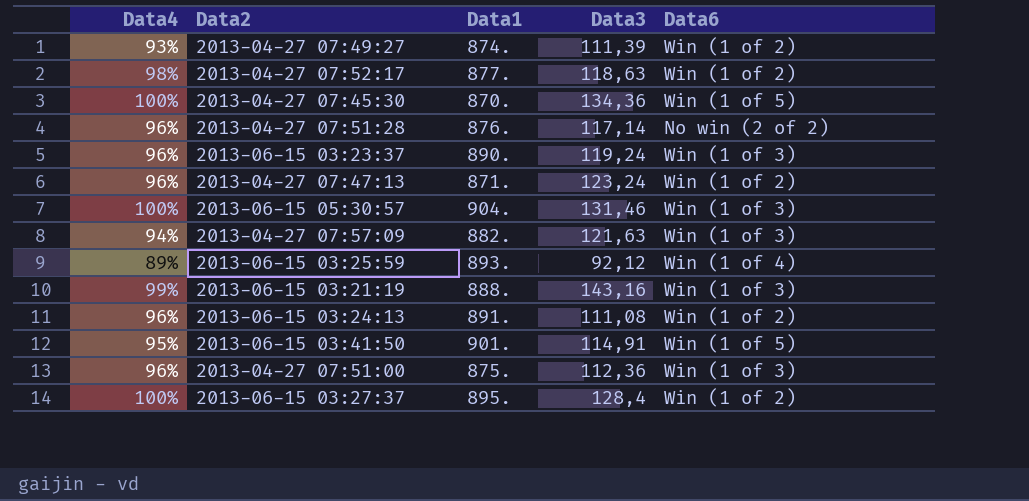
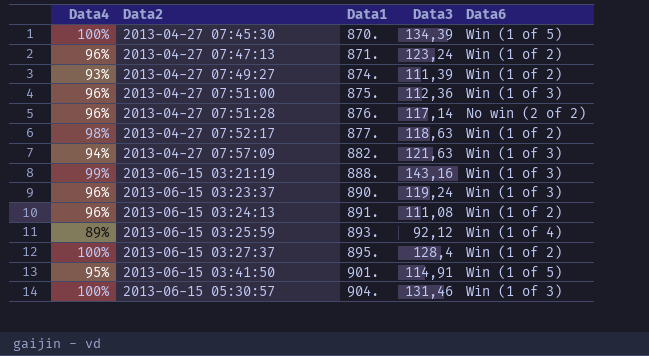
row order: none -> Data2 ascending
2013-04-27 07:45:30 | Data3: 134,36 -> 134,39

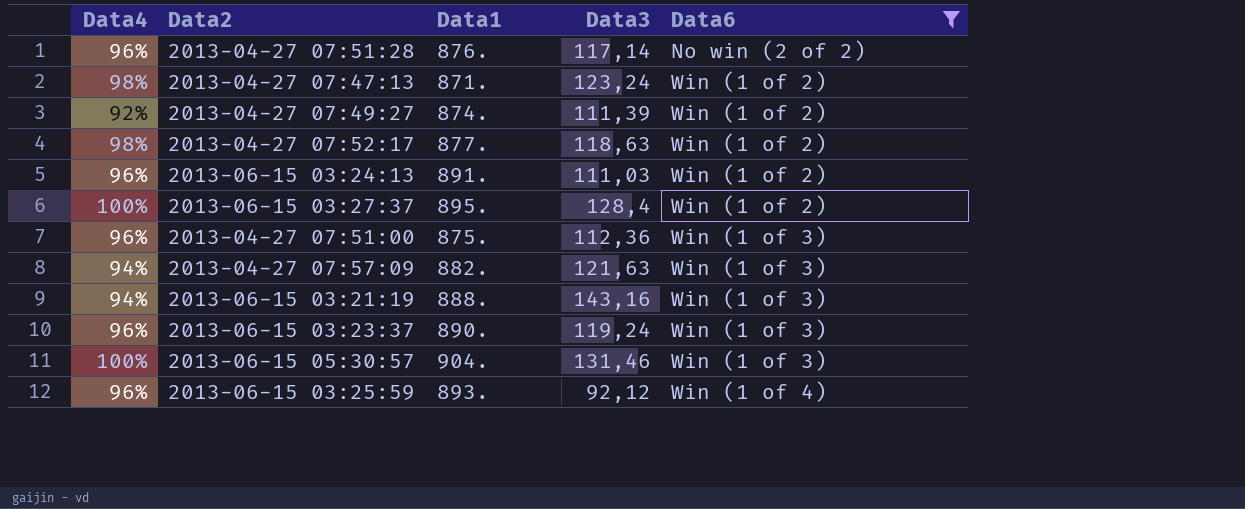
filter: none -> Data6 != Win (1 of 5)
row order: Data2 ascending -> Data6 ascending
2013-04-27 07:47:13 | Data4: 96% -> 98%
2013-04-27 07:49:27 | Data4: 93% -> 92%
2013-06-15 03:24:13 | Data3: 111,08 -> 111,03
2013-06-15 03:21:19 | Data4: 99% -> 94%
2013-06-15 03:25:59 | Data4: 89% -> 96%

